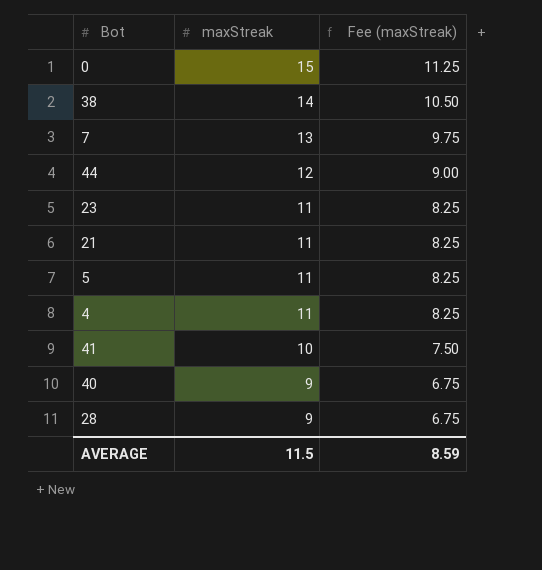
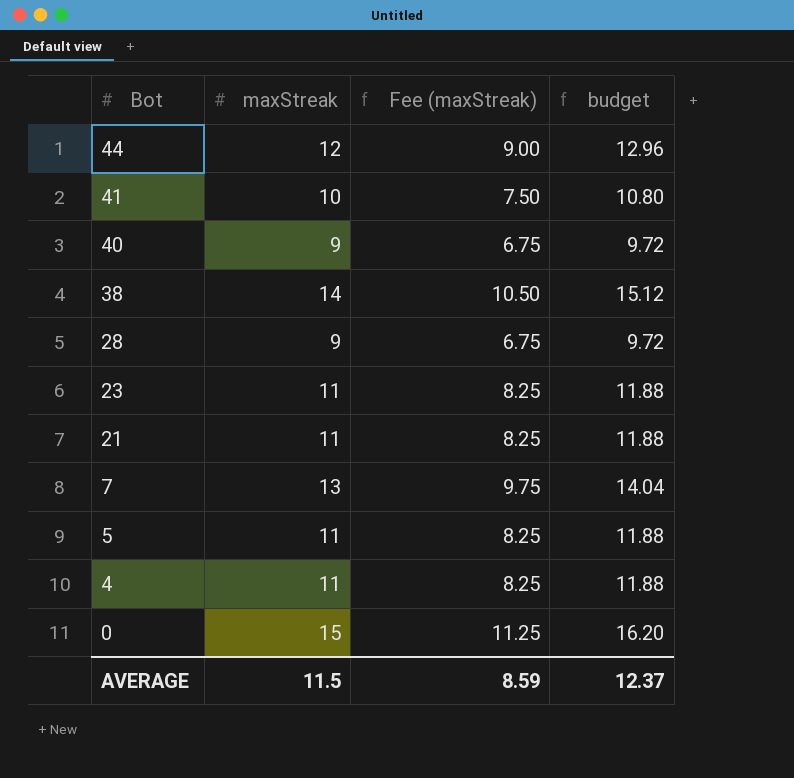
row order: maxStreak descending -> Bot descending
column budget | formula: none -> [maxStreak] * 1.08

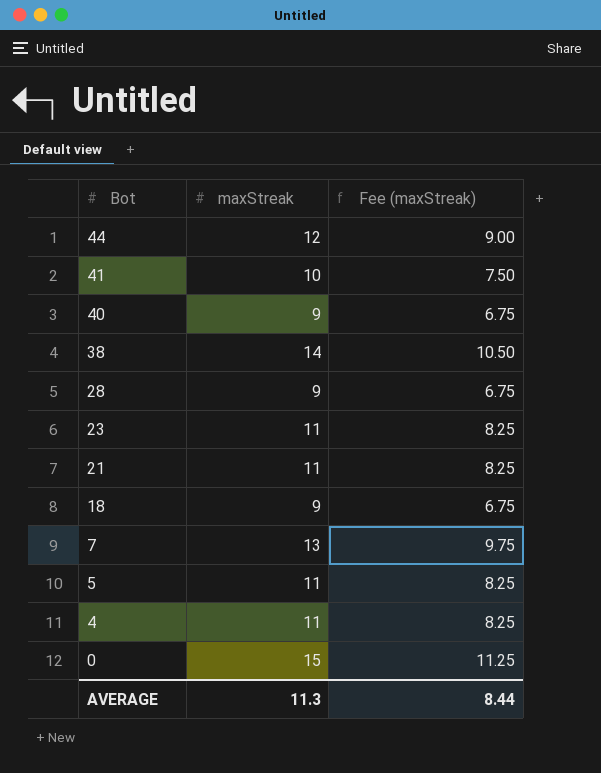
column budget | formula: [maxStreak] * 1.08 -> none
row 18: none -> 9 | 6.75
AVERAGE | maxStreak: 11.5 -> 11.3
AVERAGE | Fee (maxStreak): 8.59 -> 8.44

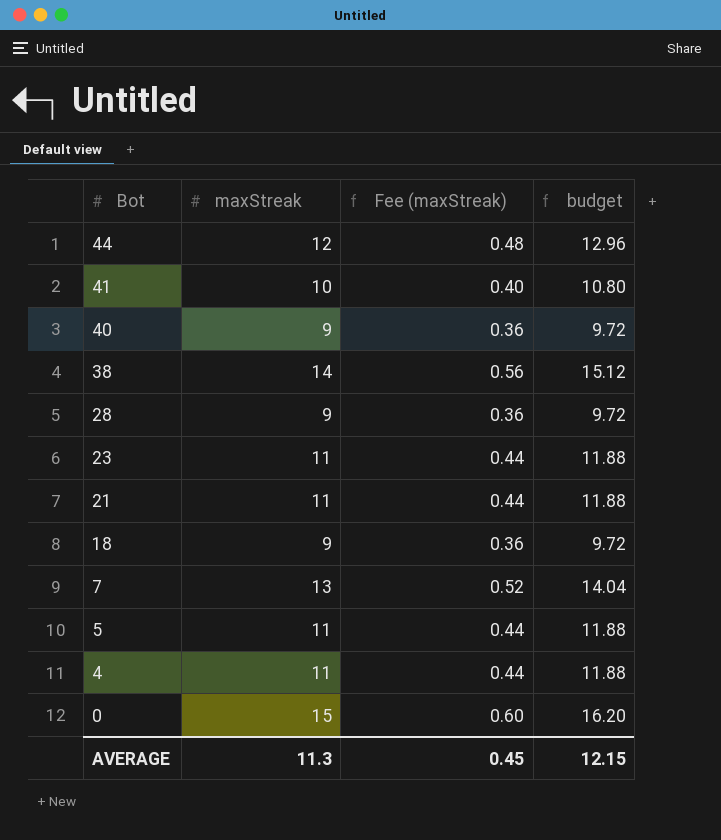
column Fee (maxStreak) | formula: [maxStreak] * 0.75 -> [maxStreak] * 0.04
column budget | formula: none -> [maxStreak] * 1.08
AVERAGE | Fee (maxStreak): 8.44 -> 0.45

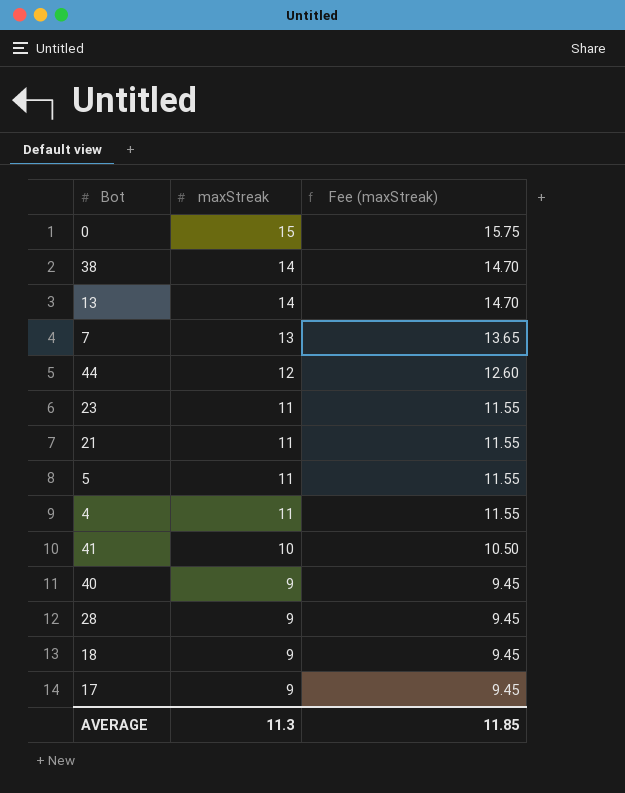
row order: Bot descending -> maxStreak descending
column budget | formula: [maxStreak] * 1.08 -> none
column Fee (maxStreak) | formula: [maxStreak] * 0.04 -> [maxStreak] * 1.05
row 13: none -> 14 | 14.70
row 17: none -> 9 | 9.45
AVERAGE | Fee (maxStreak): 0.45 -> 11.85

